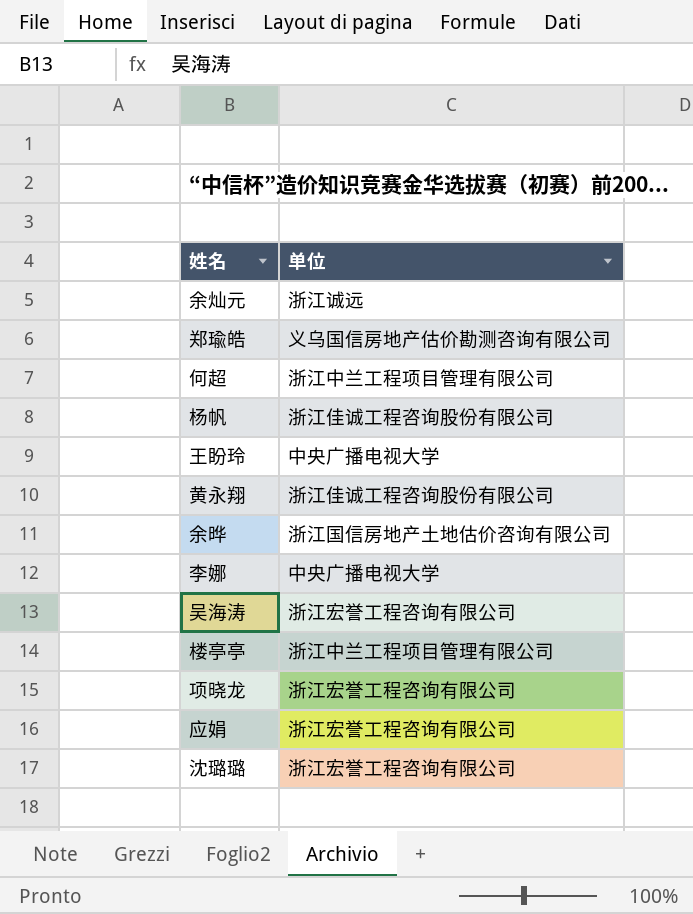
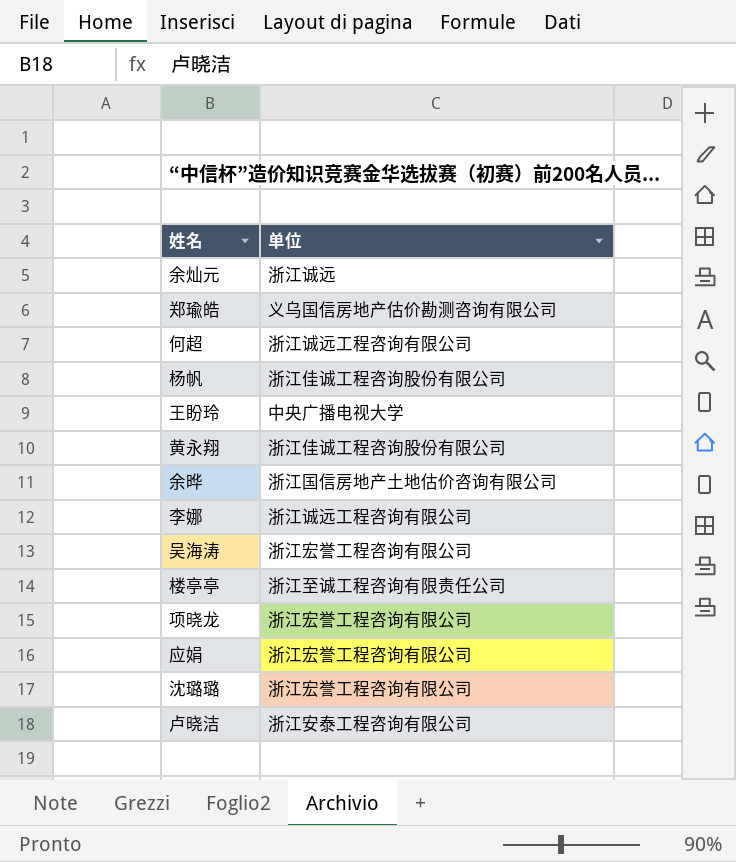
何超 | 单位: 浙江中兰工程项目管理有限公司 -> 浙江诚远工程咨询有限公司
李娜 | 单位: 中央广播电视大学 -> 浙江诚远工程咨询有限公司
楼亭亭 | 单位: 浙江中兰工程项目管理有限公司 -> 浙江至诚工程咨询有限责任公司
row 卢晓洁: none -> 浙江安泰工程咨询有限公司

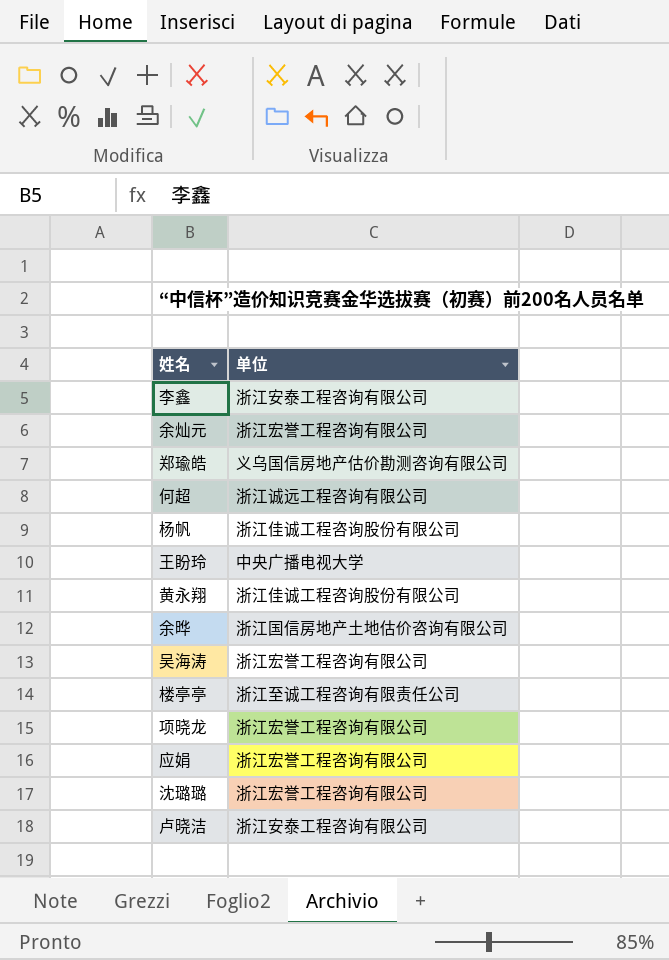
row 李娜: 浙江诚远工程咨询有限公司 -> none
row 李鑫: none -> 浙江安泰工程咨询有限公司
余灿元 | 单位: 浙江诚远 -> 浙江宏誉工程咨询有限公司

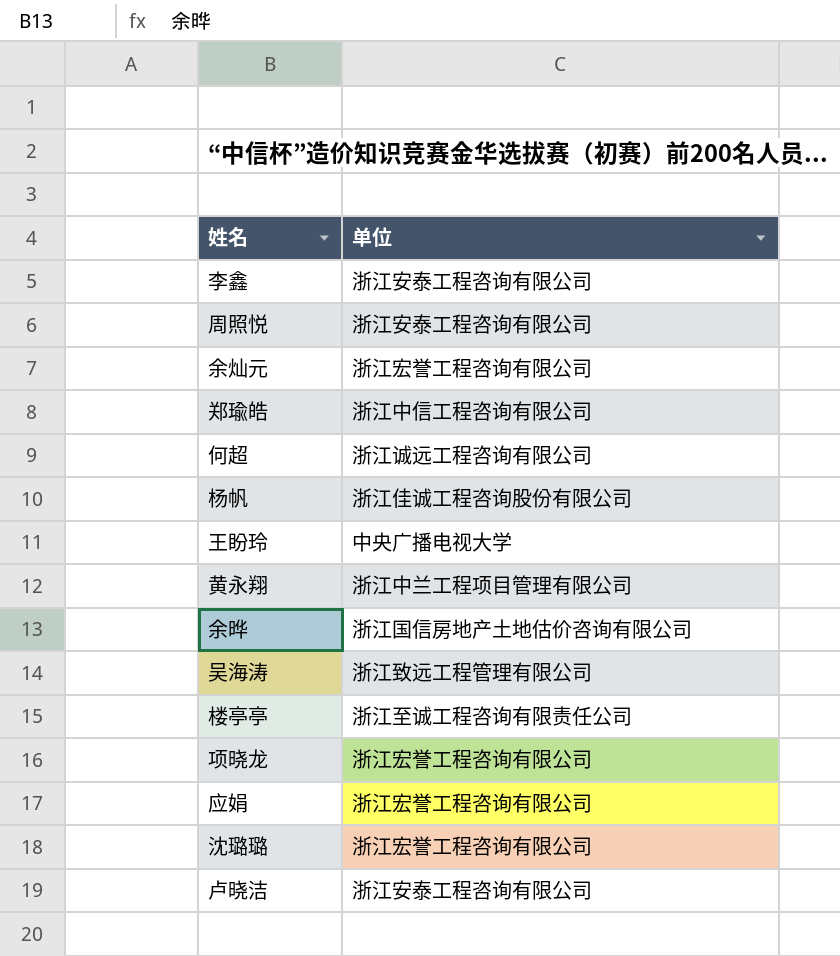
row 周照悦: none -> 浙江安泰工程咨询有限公司
郑瑜皓 | 单位: 义乌国信房地产估价勘测咨询有限公司 -> 浙江中信工程咨询有限公司
黄永翔 | 单位: 浙江佳诚工程咨询股份有限公司 -> 浙江中兰工程项目管理有限公司
吴海涛 | 单位: 浙江宏誉工程咨询有限公司 -> 浙江致远工程管理有限公司

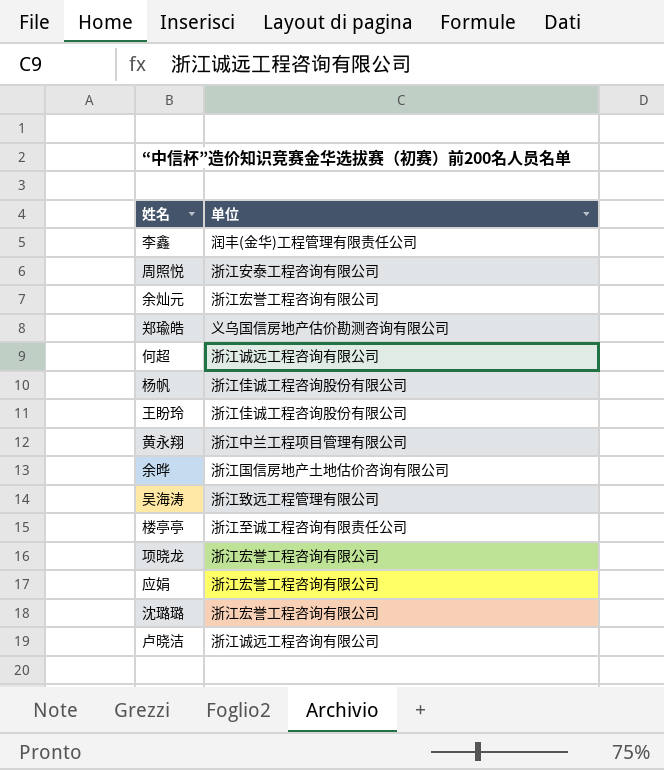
李鑫 | 单位: 浙江安泰工程咨询有限公司 -> 润丰(金华)工程管理有限责任公司
郑瑜皓 | 单位: 浙江中信工程咨询有限公司 -> 义乌国信房地产估价勘测咨询有限公司
王盼玲 | 单位: 中央广播电视大学 -> 浙江佳诚工程咨询股份有限公司
卢晓洁 | 单位: 浙江安泰工程咨询有限公司 -> 浙江诚远工程咨询有限公司

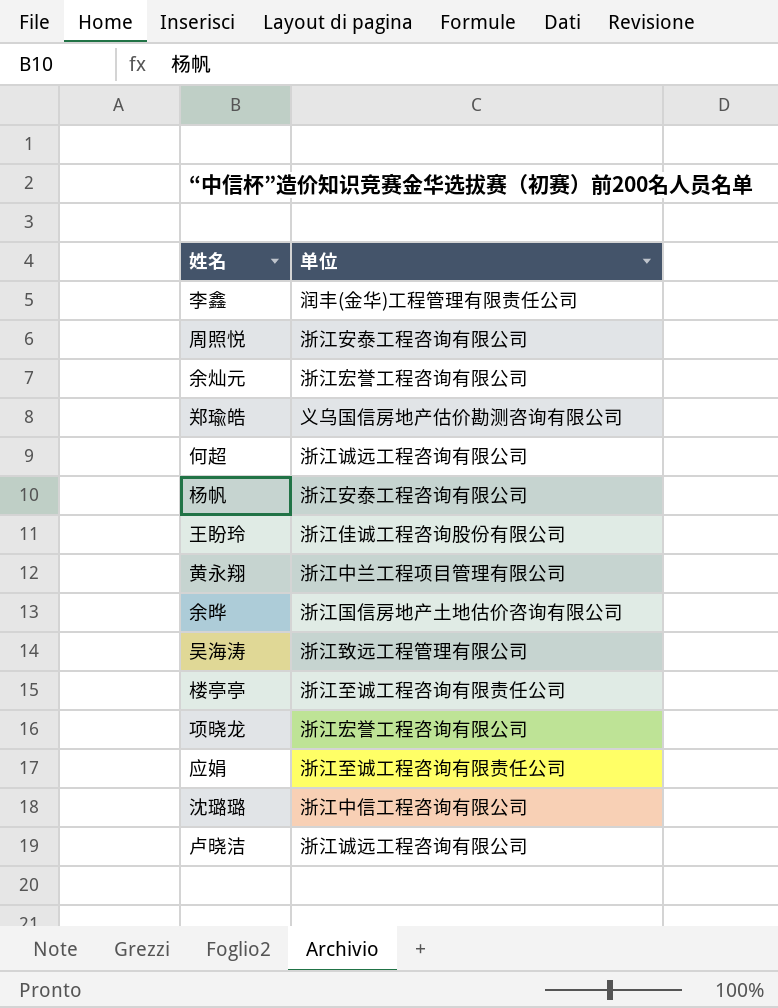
杨帆 | 单位: 浙江佳诚工程咨询股份有限公司 -> 浙江安泰工程咨询有限公司
应娟 | 单位: 浙江宏誉工程咨询有限公司 -> 浙江至诚工程咨询有限责任公司
沈璐璐 | 单位: 浙江宏誉工程咨询有限公司 -> 浙江中信工程咨询有限公司

